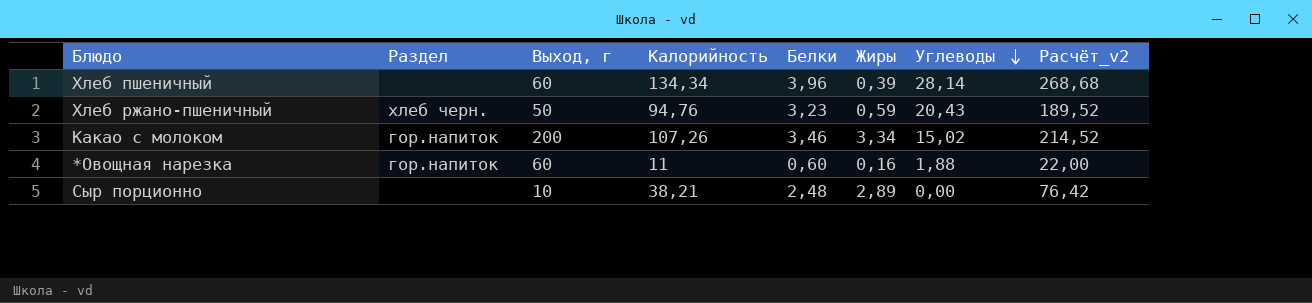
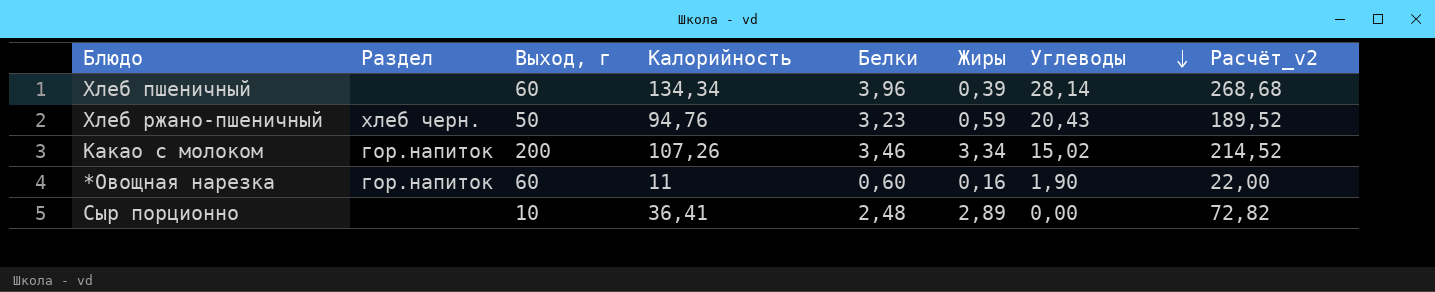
*Овощная нарезка | Углеводы: 1,88 -> 1,90
Сыр порционно | Калорийность: 38,21 -> 36,41
Сыр порционно | Расчёт_v2: 76,42 -> 72,82

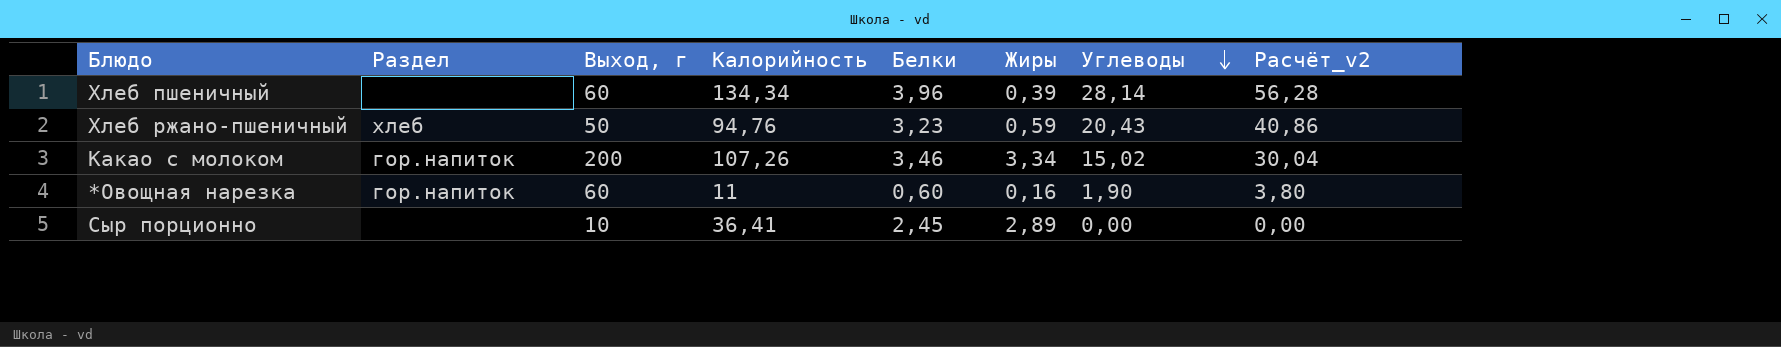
column Расчёт_v2 | formula: [Калорийность] * 2 -> [Углеводы] * 2
Хлеб ржано-пшеничный | Раздел: хлеб черн. -> хлеб
Сыр порционно | Белки: 2,48 -> 2,45

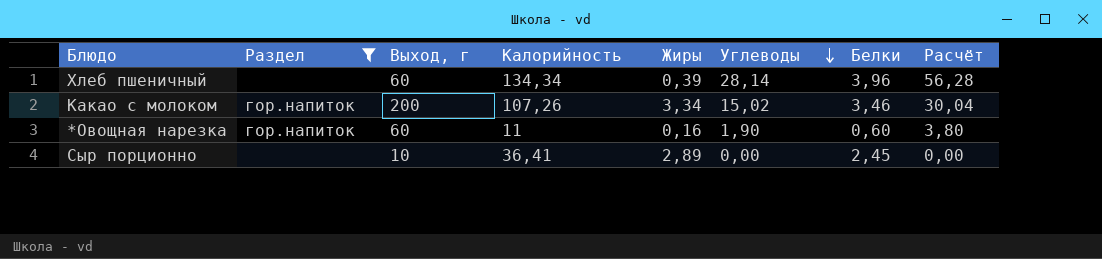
filter: none -> Раздел != хлеб
column Белки | position: 5 -> 7
column name: Расчёт_v2 -> Расчёт

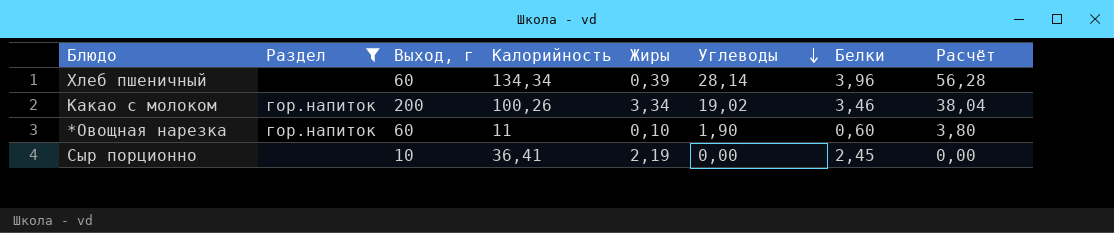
Какао с молоком | Калорийность: 107,26 -> 100,26
Какао с молоком | Углеводы: 15,02 -> 19,02
Какао с молоком | Расчёт: 30,04 -> 38,04
*Овощная нарезка | Жиры: 0,16 -> 0,10
Сыр порционно | Жиры: 2,89 -> 2,19

